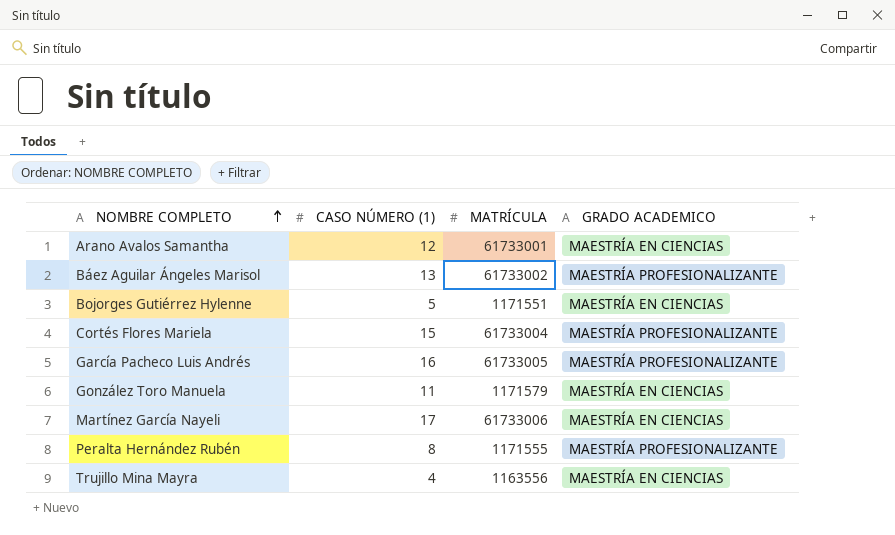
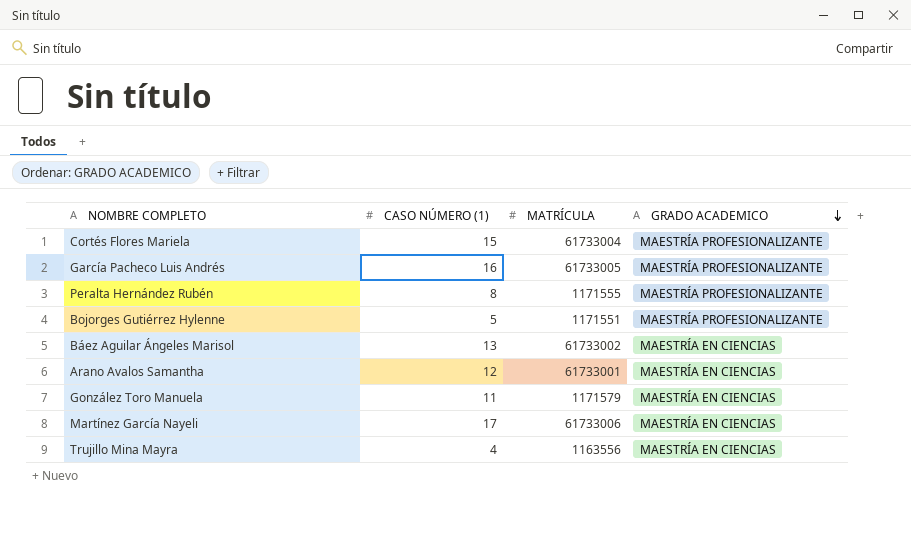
row order: NOMBRE COMPLETO ascending -> GRADO ACADEMICO descending
Bojorges Gutiérrez Hylenne | GRADO ACADEMICO: MAESTRÍA EN CIENCIAS -> MAESTRÍA PROFESIONALIZANTE
Báez Aguilar Ángeles Marisol | GRADO ACADEMICO: MAESTRÍA PROFESIONALIZANTE -> MAESTRÍA EN CIENCIAS

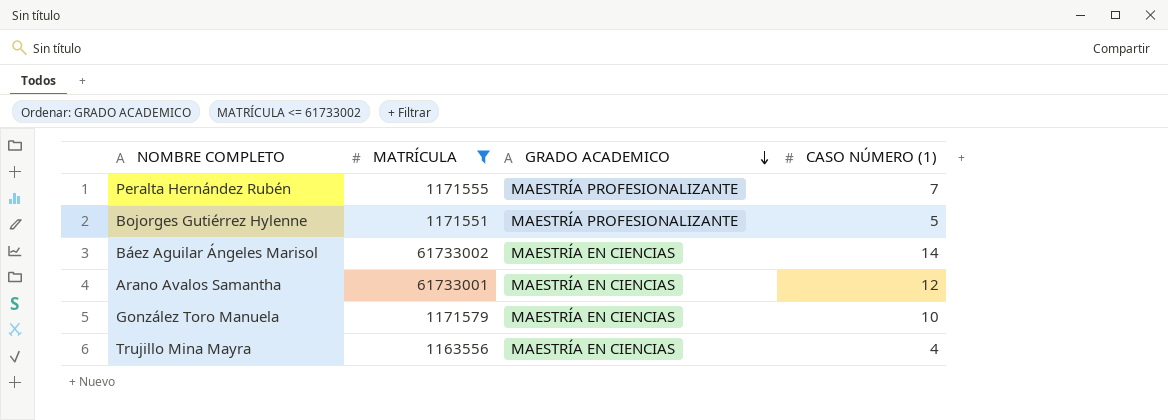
filter: none -> MATRÍCULA <= 61733002
column CASO NÚMERO (1) | position: 2 -> 4
Peralta Hernández Rubén | CASO NÚMERO (1): 8 -> 7
Báez Aguilar Ángeles Marisol | CASO NÚMERO (1): 13 -> 14
González Toro Manuela | CASO NÚMERO (1): 11 -> 10

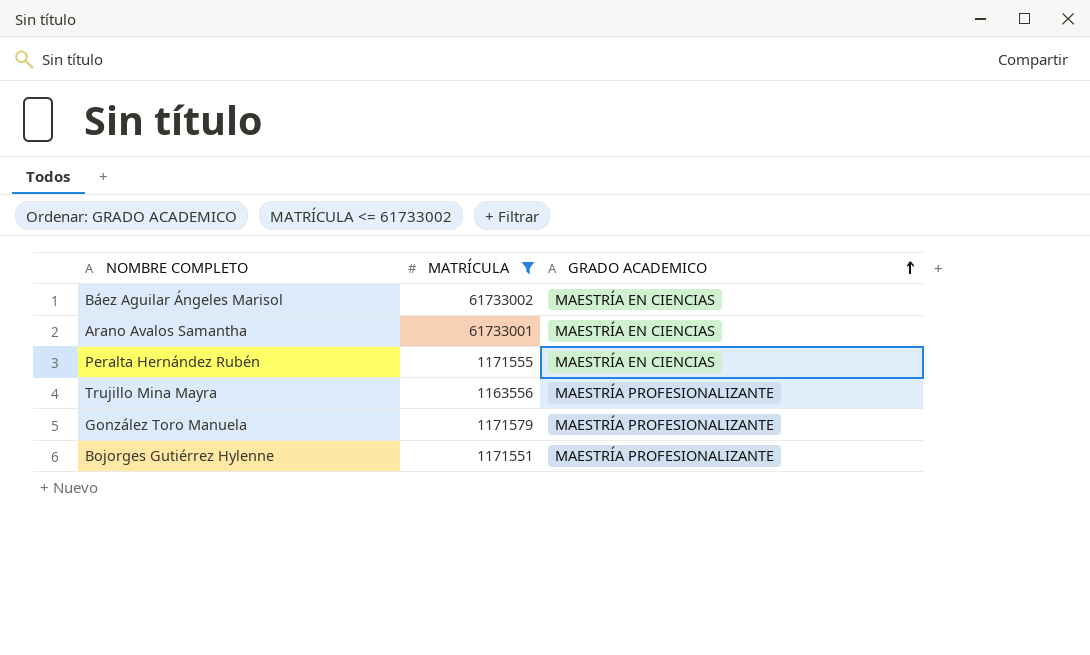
row order: GRADO ACADEMICO descending -> GRADO ACADEMICO ascending
column CASO NÚMERO (1) | position: 4 -> none
Peralta Hernández Rubén | GRADO ACADEMICO: MAESTRÍA PROFESIONALIZANTE -> MAESTRÍA EN CIENCIAS
Trujillo Mina Mayra | GRADO ACADEMICO: MAESTRÍA EN CIENCIAS -> MAESTRÍA PROFESIONALIZANTE
González Toro Manuela | GRADO ACADEMICO: MAESTRÍA EN CIENCIAS -> MAESTRÍA PROFESIONALIZANTE

